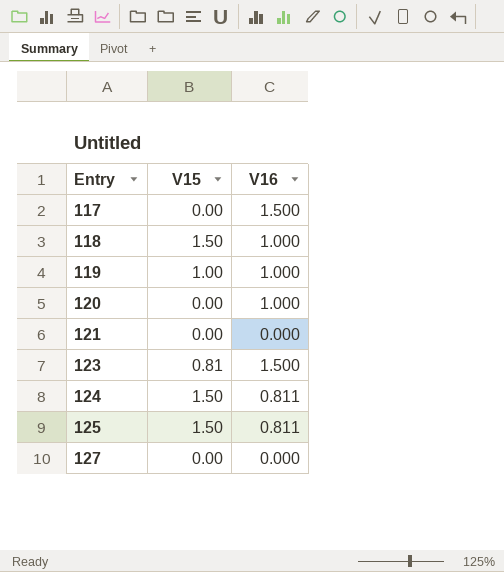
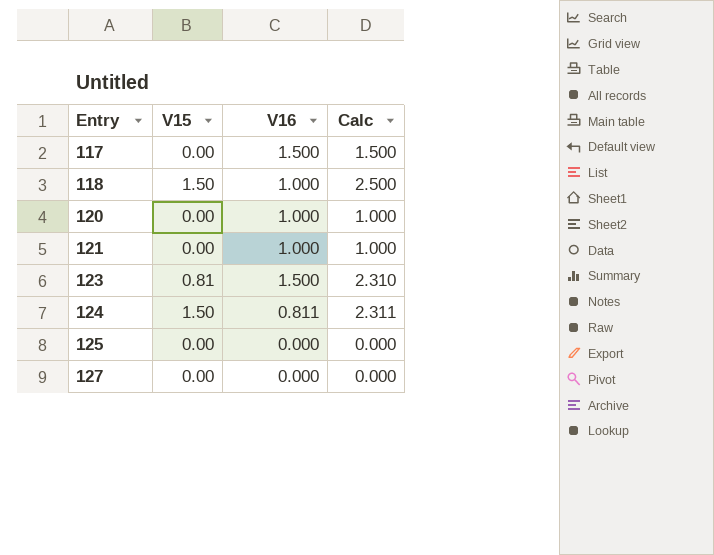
column Calc | formula: none -> [V15] + [V16]
row 119: 1.00 | 1.000 -> none
121 | V16: 0.000 -> 1.000
125 | V15: 1.50 -> 0.00
125 | V16: 0.811 -> 0.000

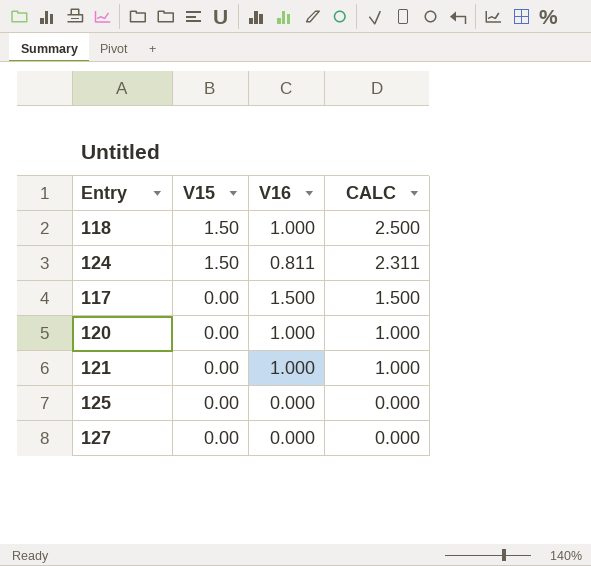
row order: Entry ascending -> V15 descending
column name: Calc -> CALC
row 123: 0.81 | 1.500 | 2.310 -> none

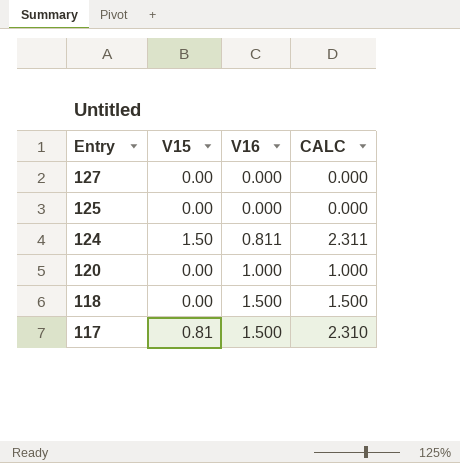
row order: V15 descending -> Entry descending
row 121: 0.00 | 1.000 | 1.000 -> none
118 | V15: 1.50 -> 0.00
118 | V16: 1.000 -> 1.500
118 | CALC: 2.500 -> 1.500
117 | V15: 0.00 -> 0.81
117 | CALC: 1.500 -> 2.310

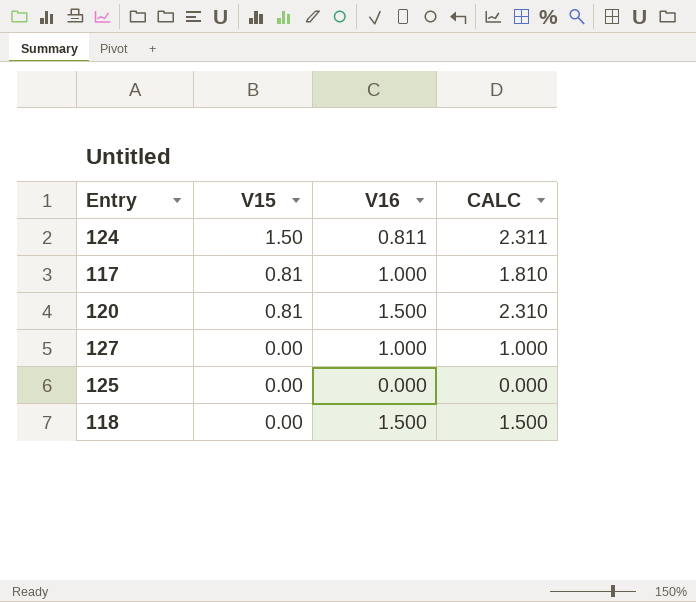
row order: Entry descending -> V15 descending
117 | V16: 1.500 -> 1.000
117 | CALC: 2.310 -> 1.810
120 | V15: 0.00 -> 0.81
120 | V16: 1.000 -> 1.500
120 | CALC: 1.000 -> 2.310
127 | V16: 0.000 -> 1.000
127 | CALC: 0.000 -> 1.000

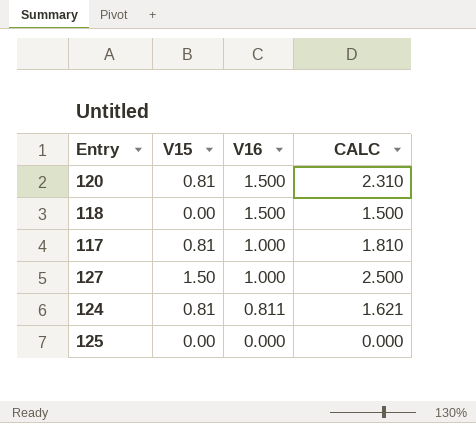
row order: V15 descending -> V16 descending
127 | V15: 0.00 -> 1.50
127 | CALC: 1.000 -> 2.500
124 | V15: 1.50 -> 0.81
124 | CALC: 2.311 -> 1.621

